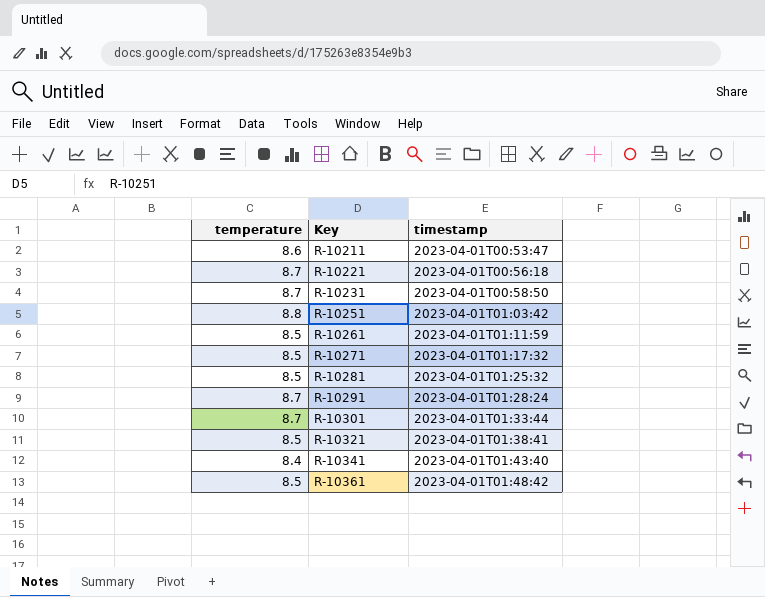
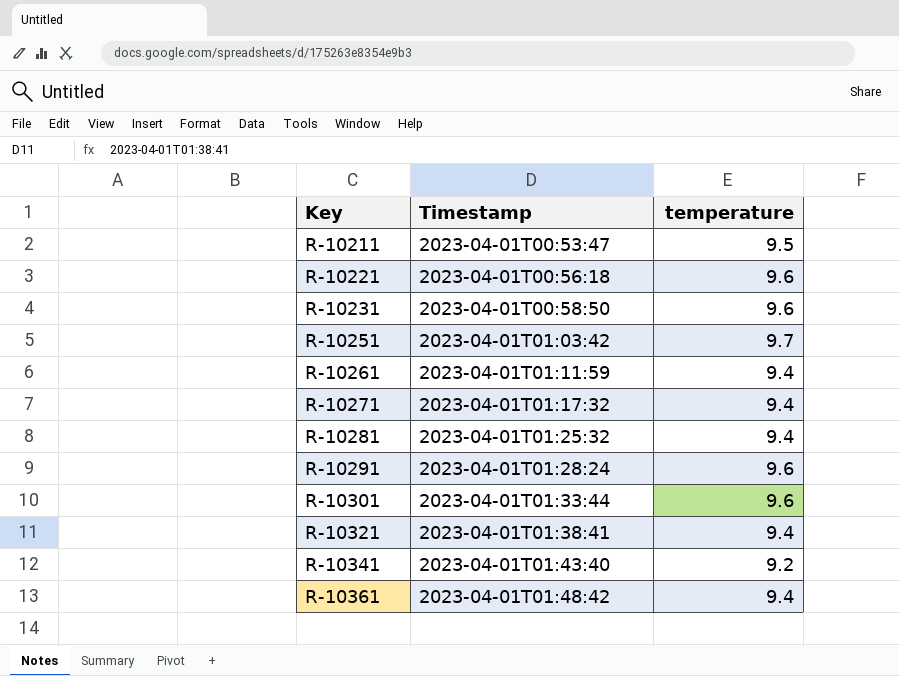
column name: timestamp -> Timestamp
column temperature | position: 1 -> 3
R-10211 | temperature: 8.6 -> 9.5
R-10221 | temperature: 8.7 -> 9.6
R-10231 | temperature: 8.7 -> 9.6
R-10251 | temperature: 8.8 -> 9.7
R-10261 | temperature: 8.5 -> 9.4
R-10271 | temperature: 8.5 -> 9.4
R-10281 | temperature: 8.5 -> 9.4
R-10291 | temperature: 8.7 -> 9.6
R-10301 | temperature: 8.7 -> 9.6
R-10321 | temperature: 8.5 -> 9.4
R-10341 | temperature: 8.4 -> 9.2
R-10361 | temperature: 8.5 -> 9.4

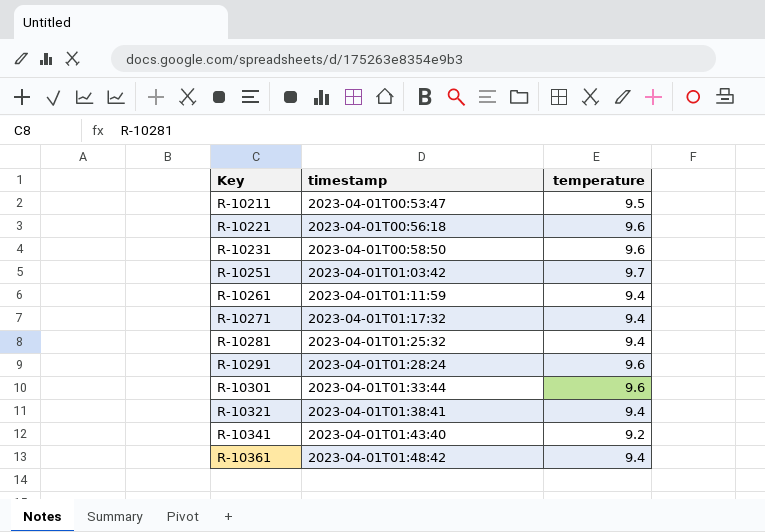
column name: Timestamp -> timestamp

